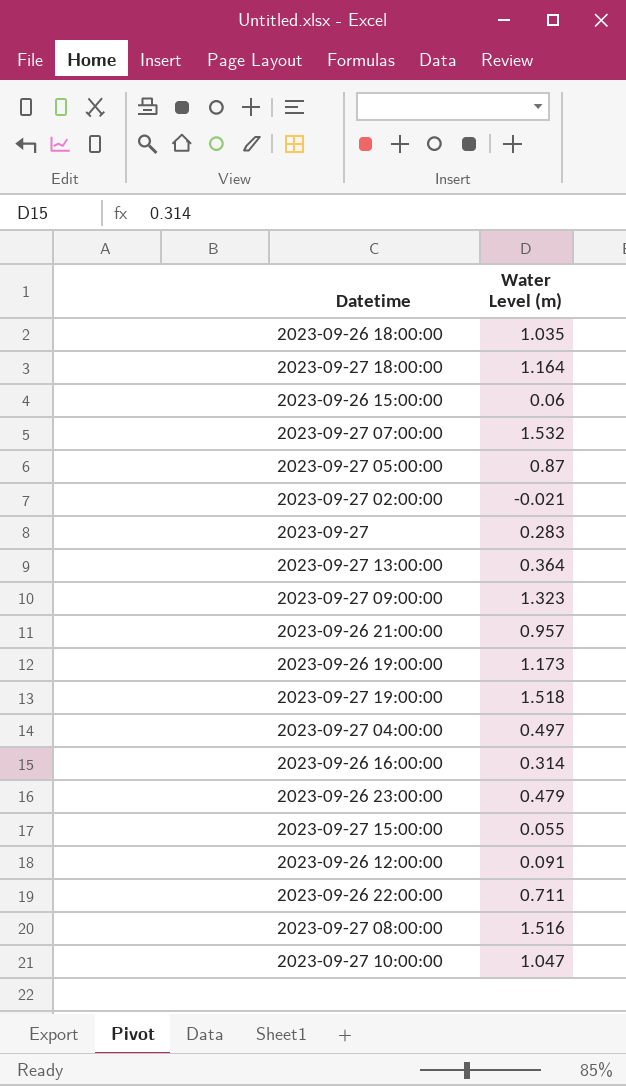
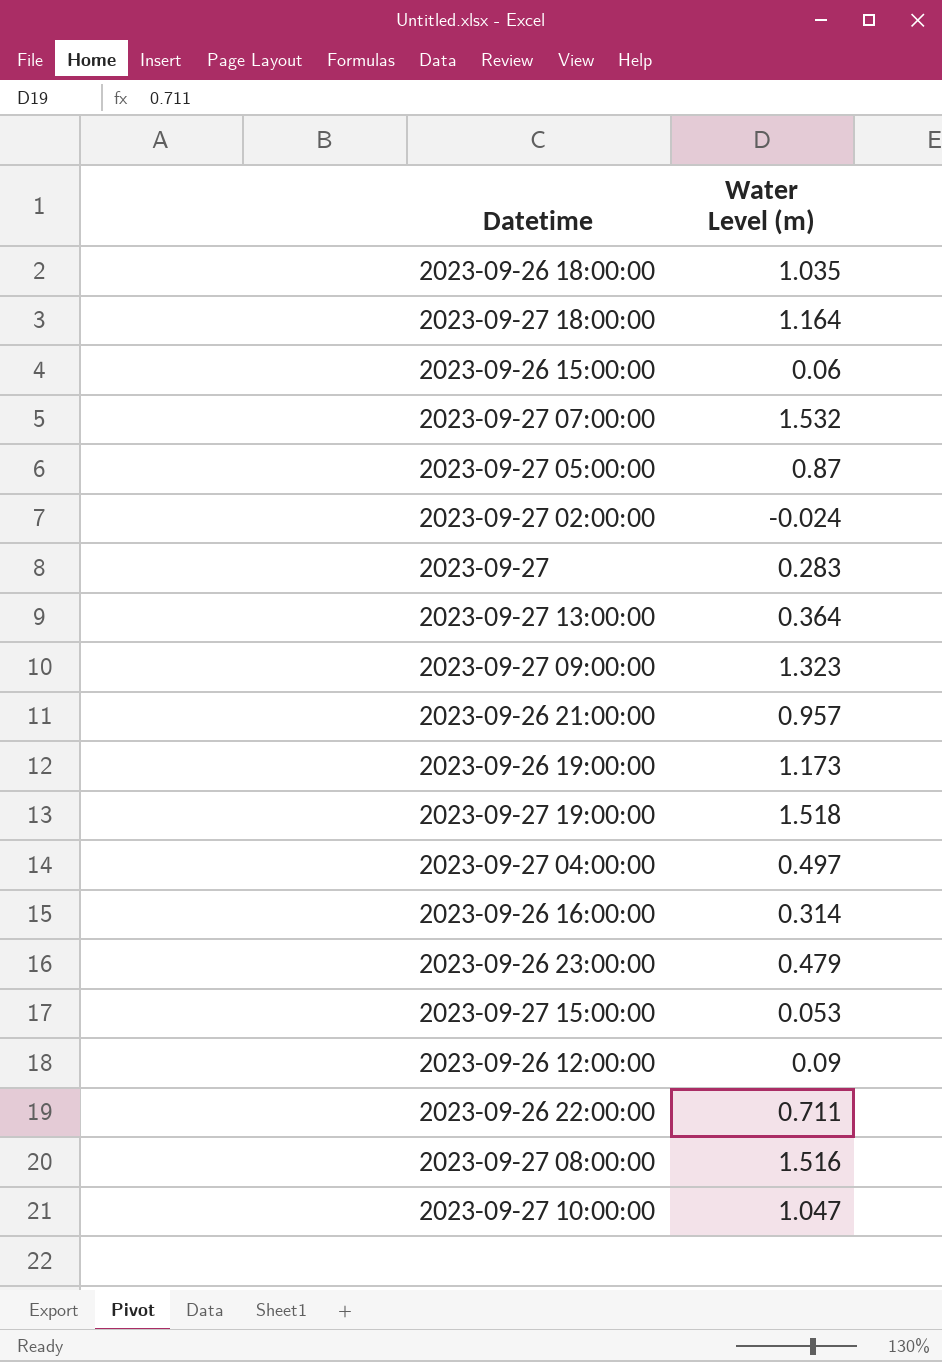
2023-09-27 02:00:00 | Water Level (m): -0.021 -> -0.024
2023-09-27 15:00:00 | Water Level (m): 0.055 -> 0.053
2023-09-26 12:00:00 | Water Level (m): 0.091 -> 0.09

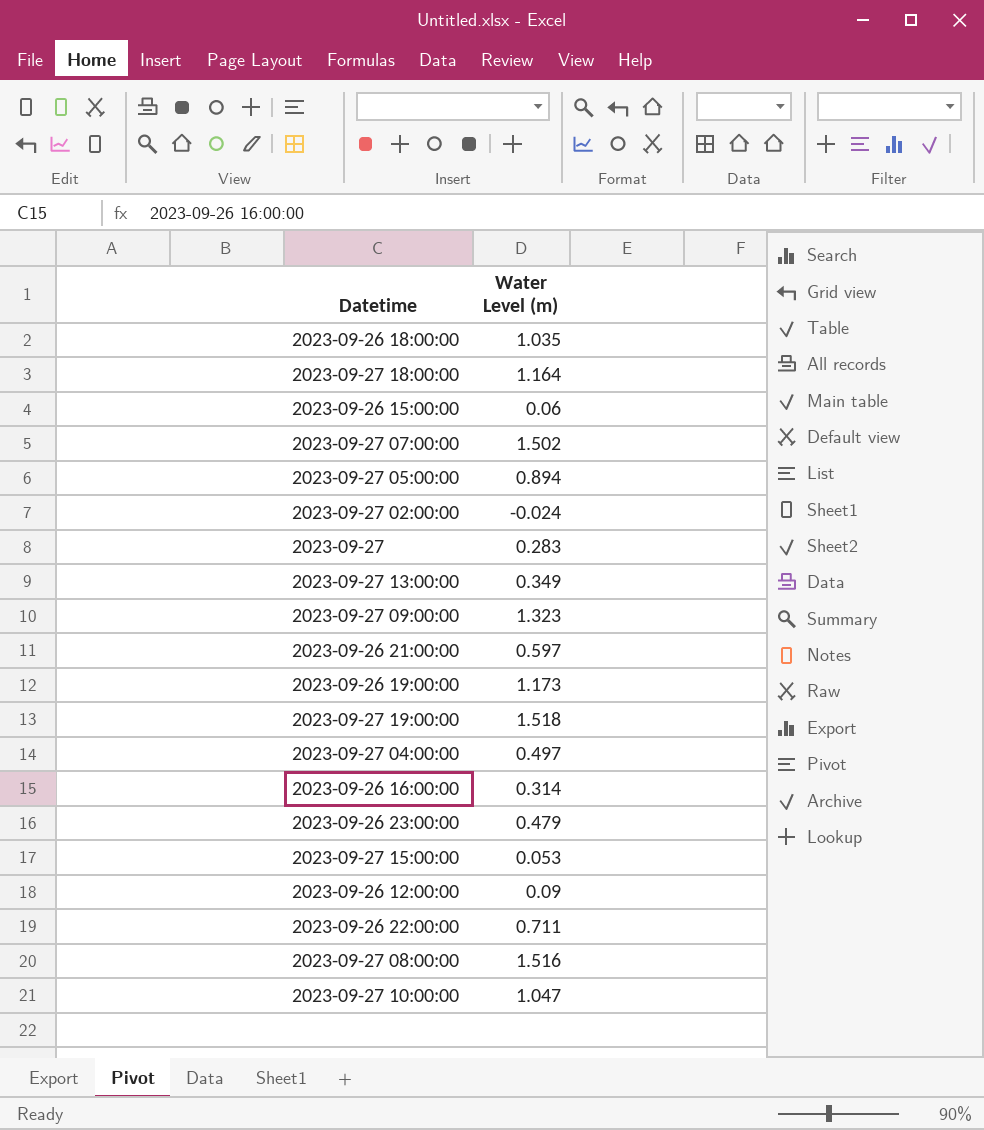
2023-09-27 07:00:00 | Water Level (m): 1.532 -> 1.502
2023-09-27 05:00:00 | Water Level (m): 0.87 -> 0.894
2023-09-27 13:00:00 | Water Level (m): 0.364 -> 0.349
2023-09-26 21:00:00 | Water Level (m): 0.957 -> 0.597

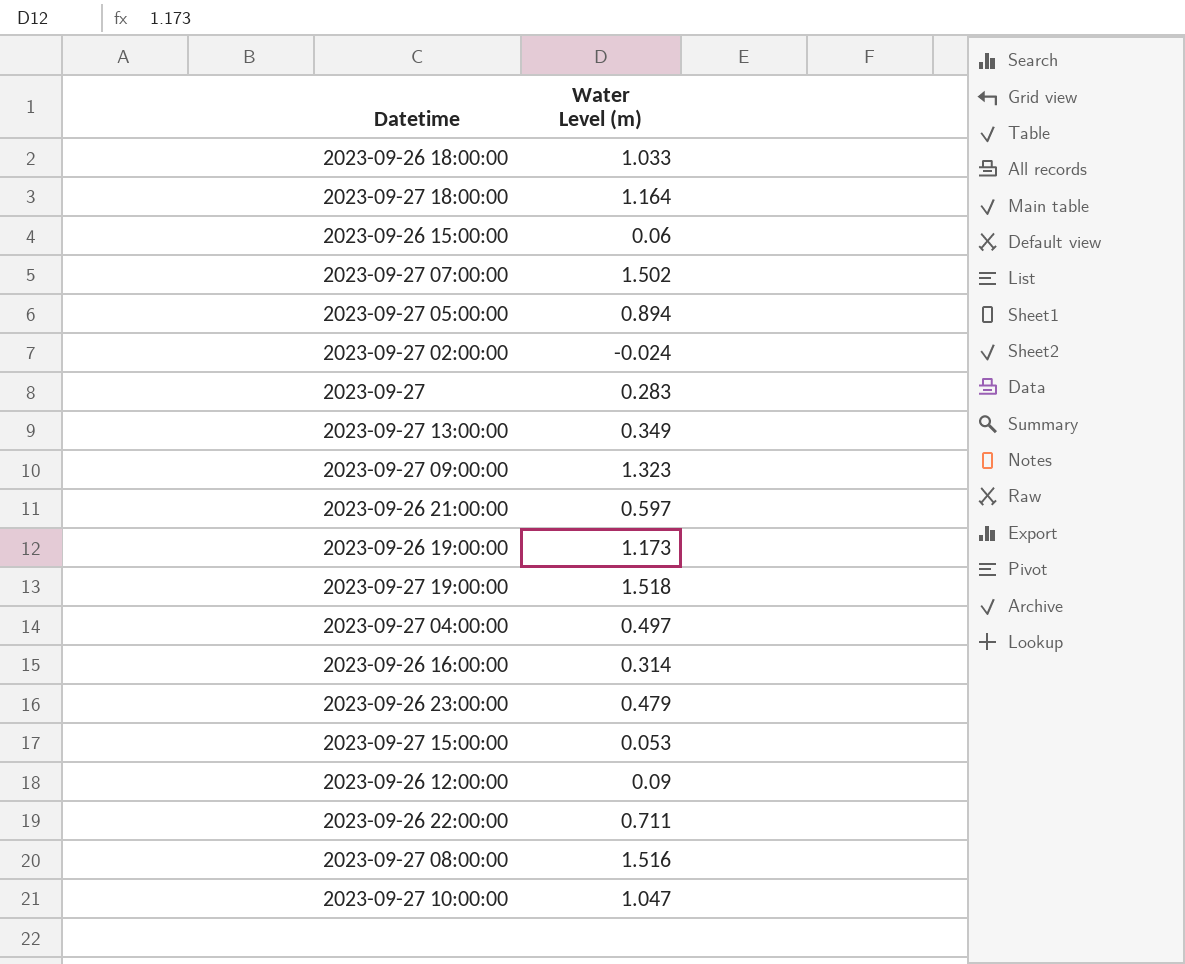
2023-09-26 18:00:00 | Water Level (m): 1.035 -> 1.033

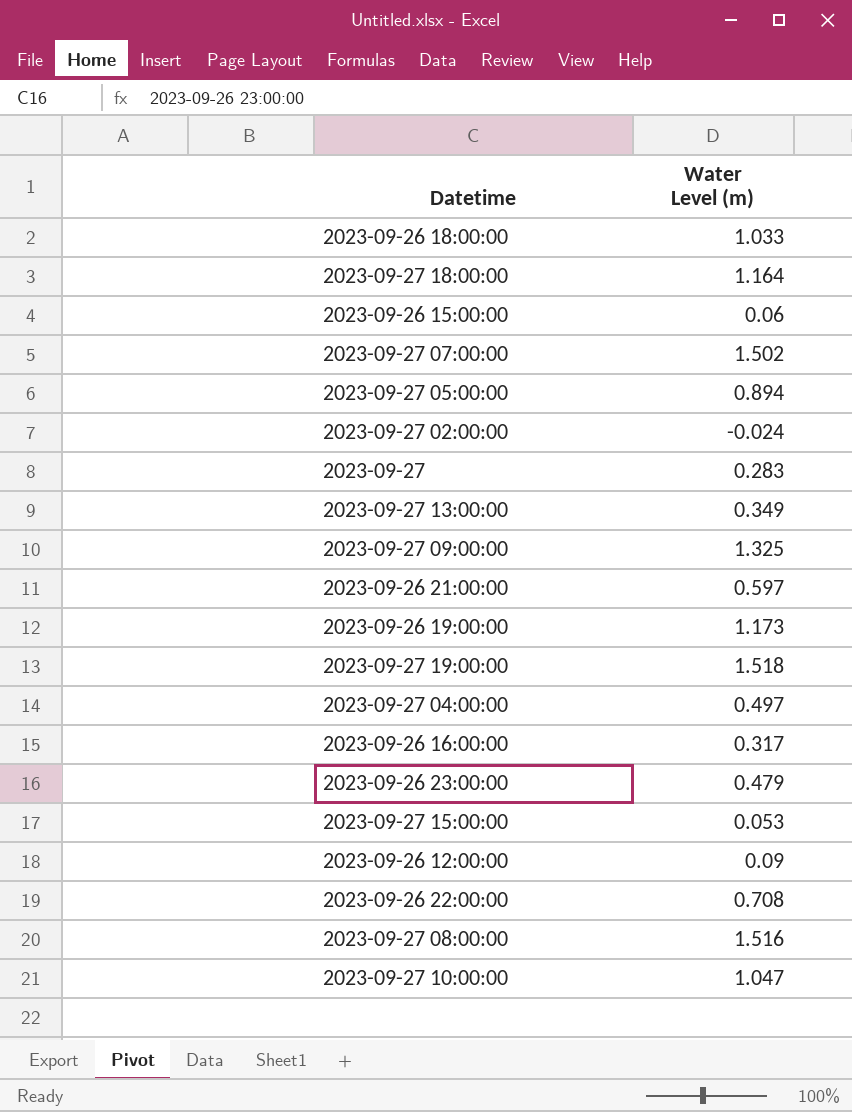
2023-09-27 09:00:00 | Water Level (m): 1.323 -> 1.325
2023-09-26 16:00:00 | Water Level (m): 0.314 -> 0.317
2023-09-26 22:00:00 | Water Level (m): 0.711 -> 0.708

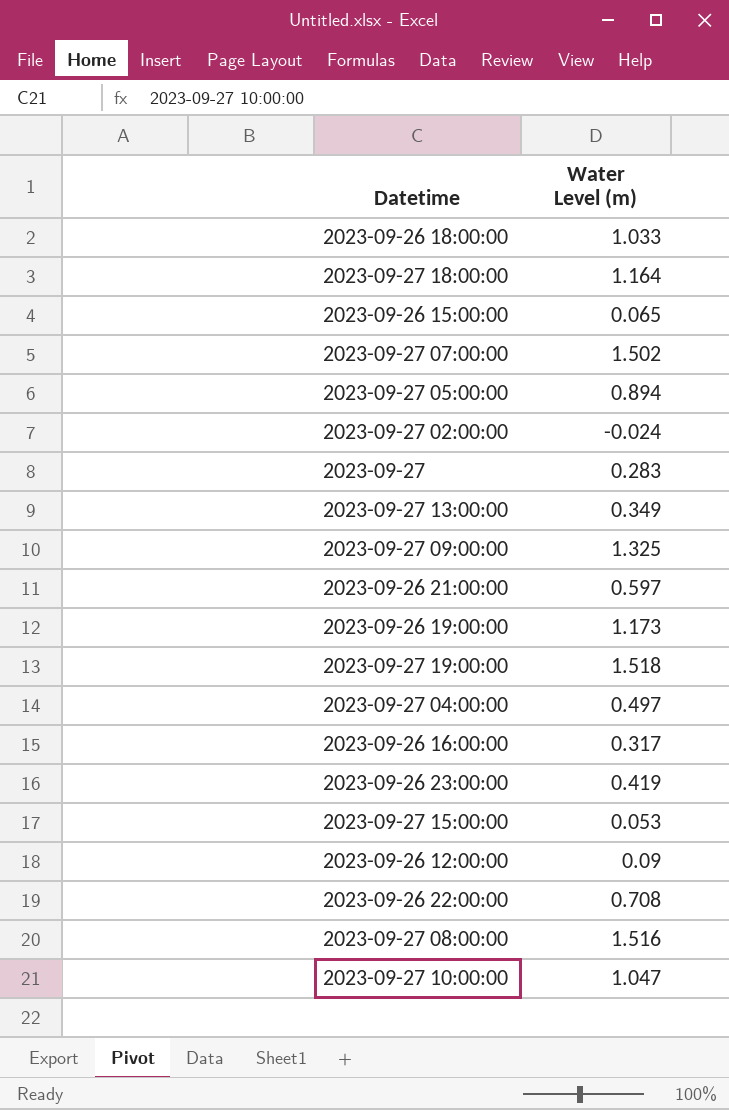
2023-09-26 15:00:00 | Water Level (m): 0.06 -> 0.065
2023-09-26 23:00:00 | Water Level (m): 0.479 -> 0.419

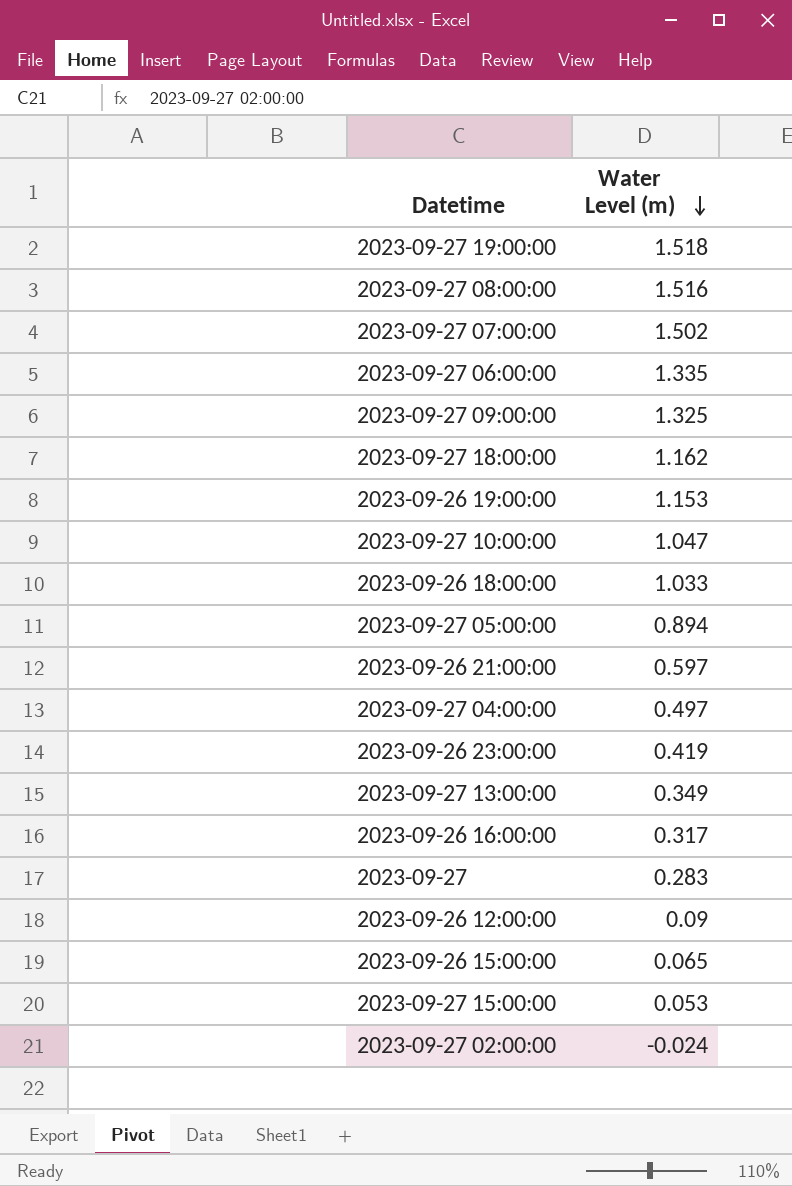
row order: none -> Water Level (m) descending
row 2023-09-26 22:00:00: 0.708 -> none
row 2023-09-27 06:00:00: none -> 1.335
2023-09-27 18:00:00 | Water Level (m): 1.164 -> 1.162
2023-09-26 19:00:00 | Water Level (m): 1.173 -> 1.153

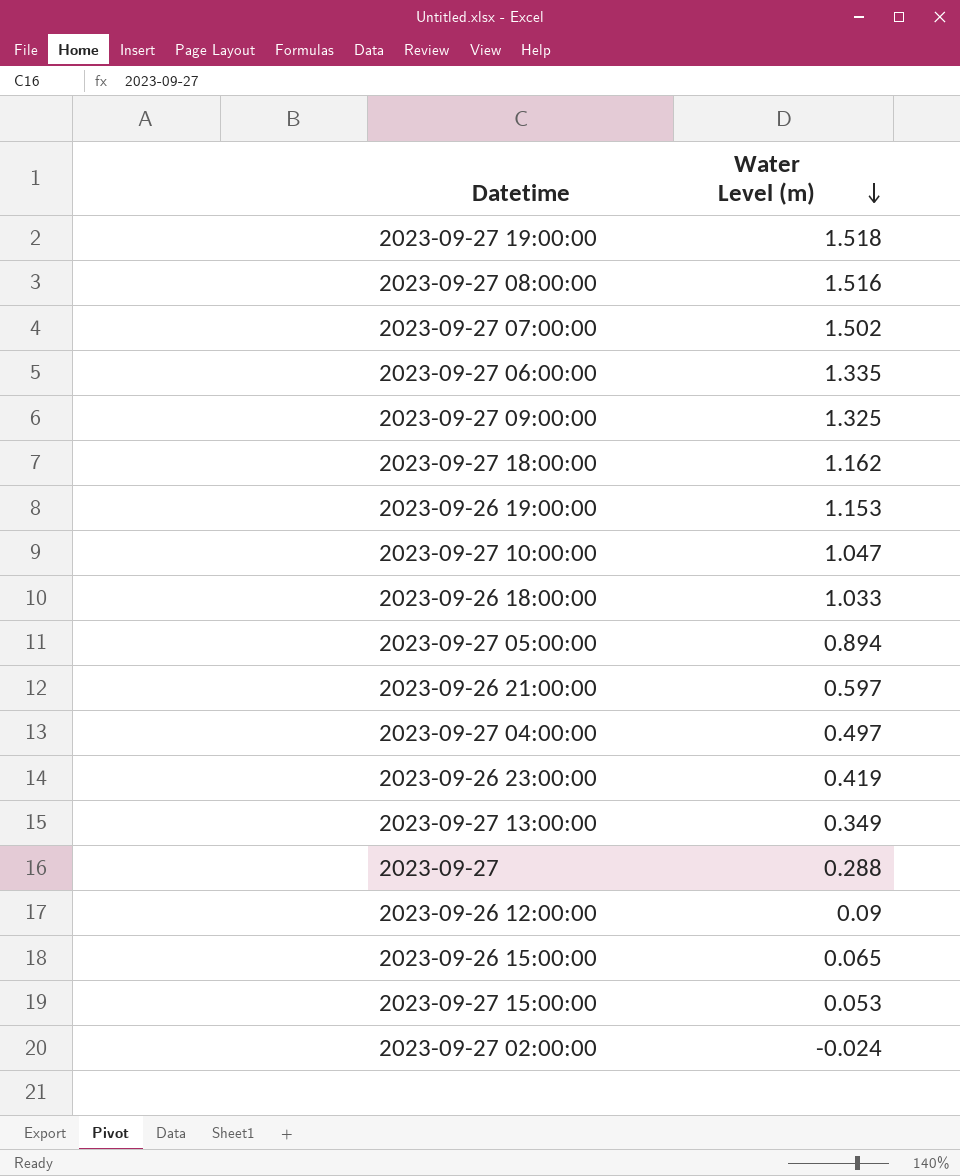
row 2023-09-26 16:00:00: 0.317 -> none
2023-09-27 | Water Level (m): 0.283 -> 0.288

